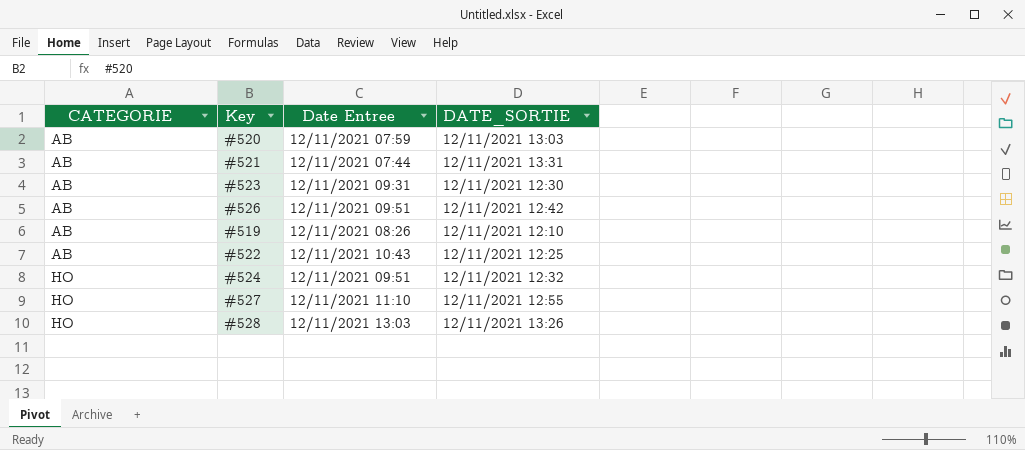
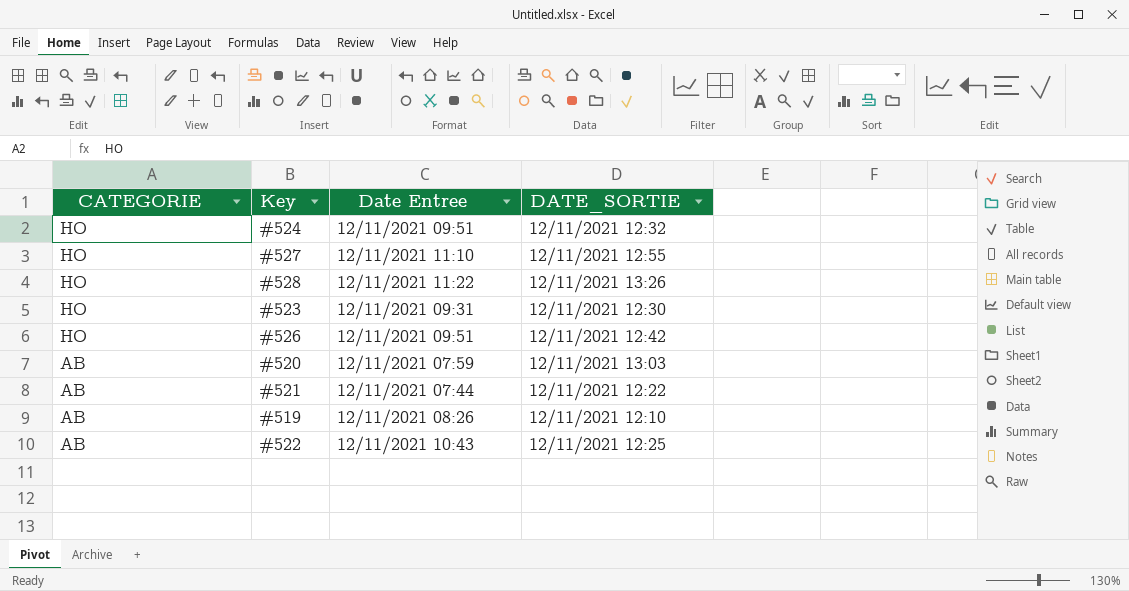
row order: CATEGORIE ascending -> CATEGORIE descending
#528 | Date Entree: 12/11/2021 13:03 -> 12/11/2021 11:22
#523 | CATEGORIE: AB -> HO
#526 | CATEGORIE: AB -> HO
#521 | DATE_SORTIE: 12/11/2021 13:31 -> 12/11/2021 12:22

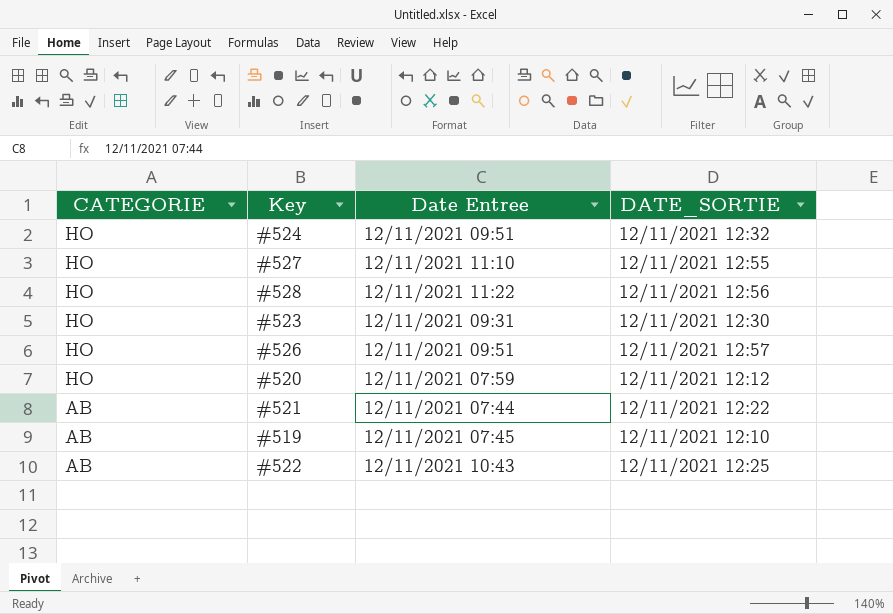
#528 | DATE_SORTIE: 12/11/2021 13:26 -> 12/11/2021 12:56
#526 | DATE_SORTIE: 12/11/2021 12:42 -> 12/11/2021 12:57
#520 | CATEGORIE: AB -> HO
#520 | DATE_SORTIE: 12/11/2021 13:03 -> 12/11/2021 12:12
#519 | Date Entree: 12/11/2021 08:26 -> 12/11/2021 07:45

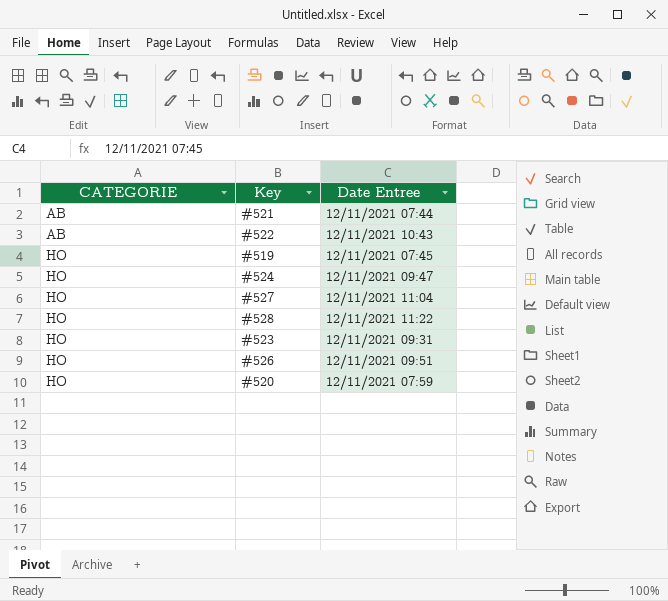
row order: CATEGORIE descending -> CATEGORIE ascending
column DATE_SORTIE | position: 4 -> none
#519 | CATEGORIE: AB -> HO
#524 | Date Entree: 12/11/2021 09:51 -> 12/11/2021 09:47
#527 | Date Entree: 12/11/2021 11:10 -> 12/11/2021 11:04

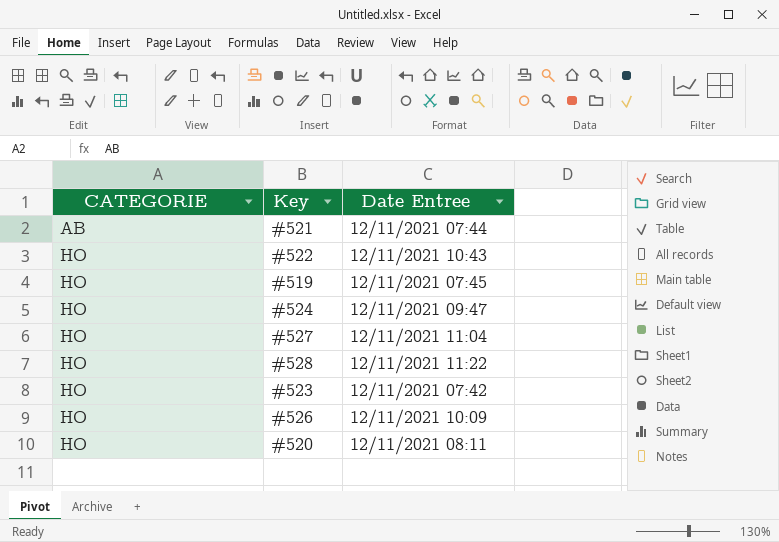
#522 | CATEGORIE: AB -> HO
#523 | Date Entree: 12/11/2021 09:31 -> 12/11/2021 07:42
#526 | Date Entree: 12/11/2021 09:51 -> 12/11/2021 10:09
#520 | Date Entree: 12/11/2021 07:59 -> 12/11/2021 08:11

